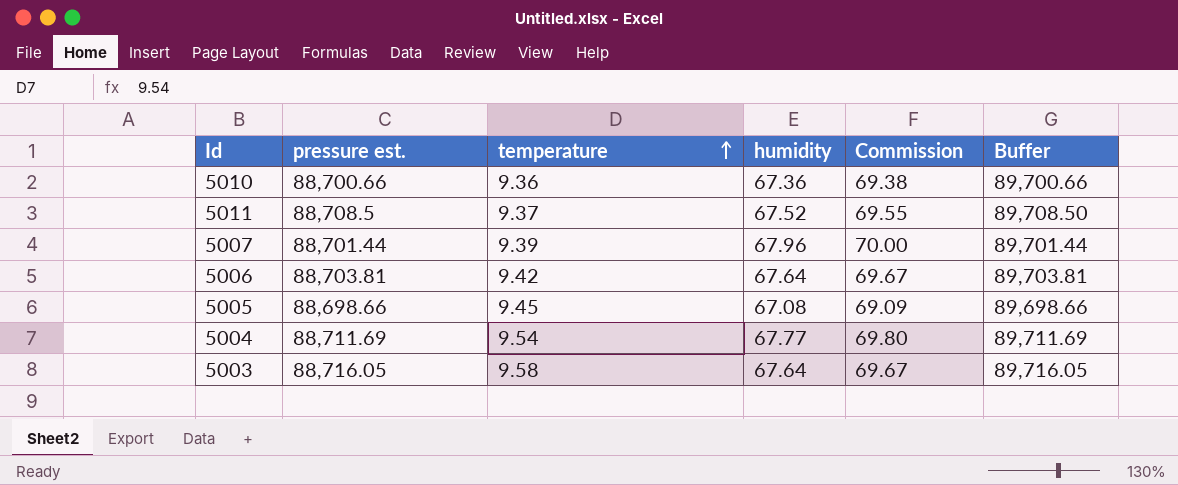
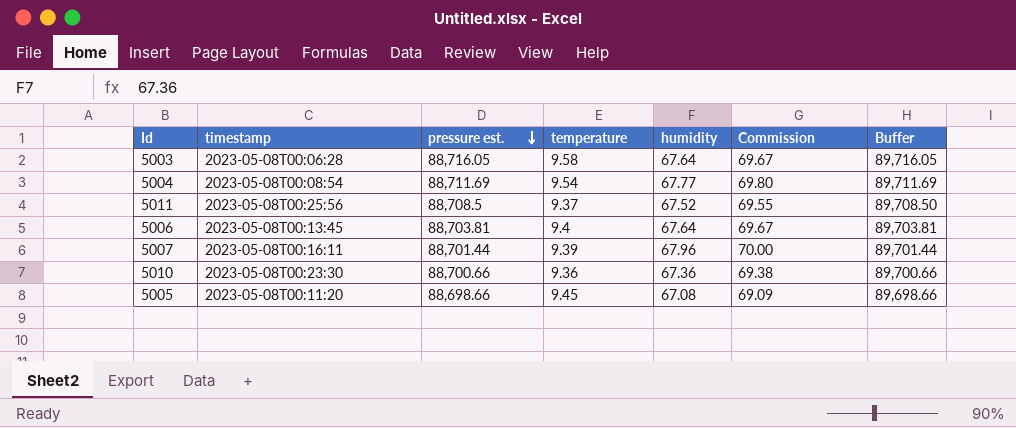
row order: temperature ascending -> pressure est. descending
column timestamp | position: none -> 2
5006 | temperature: 9.42 -> 9.4

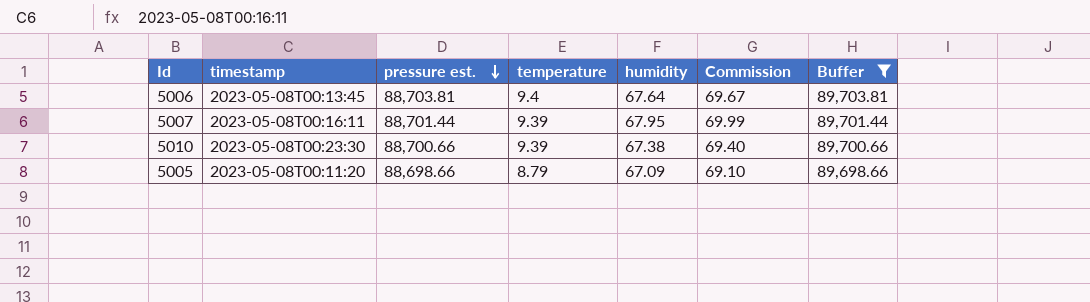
filter: none -> Buffer <= 89,703.81
5007 | humidity: 67.96 -> 67.95
5007 | Commission: 70.00 -> 69.99
5010 | temperature: 9.36 -> 9.39
5010 | humidity: 67.36 -> 67.38
5010 | Commission: 69.38 -> 69.40
5005 | temperature: 9.45 -> 8.79
5005 | humidity: 67.08 -> 67.09
5005 | Commission: 69.09 -> 69.10

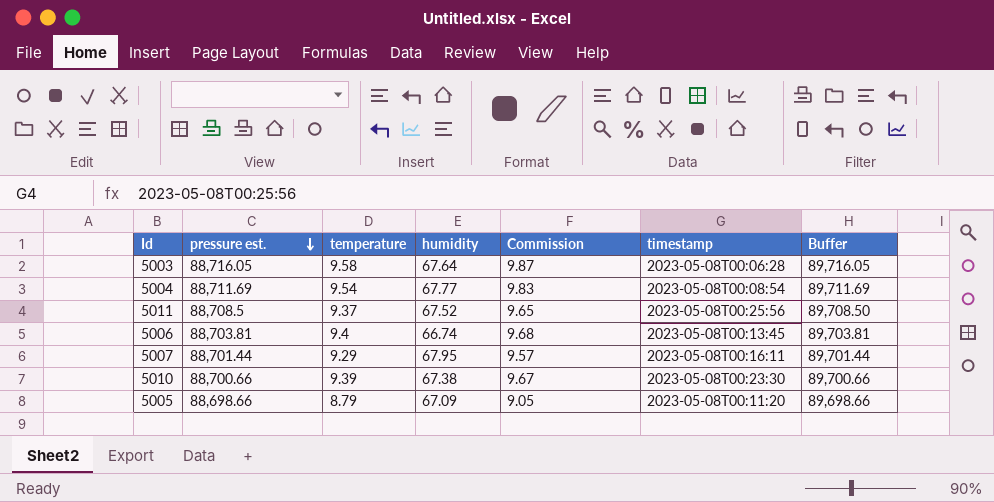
filter: Buffer <= 89,703.81 -> none
column Commission | formula: [humidity] * 1.03 -> [temperature] * 1.03
column timestamp | position: 2 -> 6
5006 | humidity: 67.64 -> 66.74
5007 | temperature: 9.39 -> 9.29

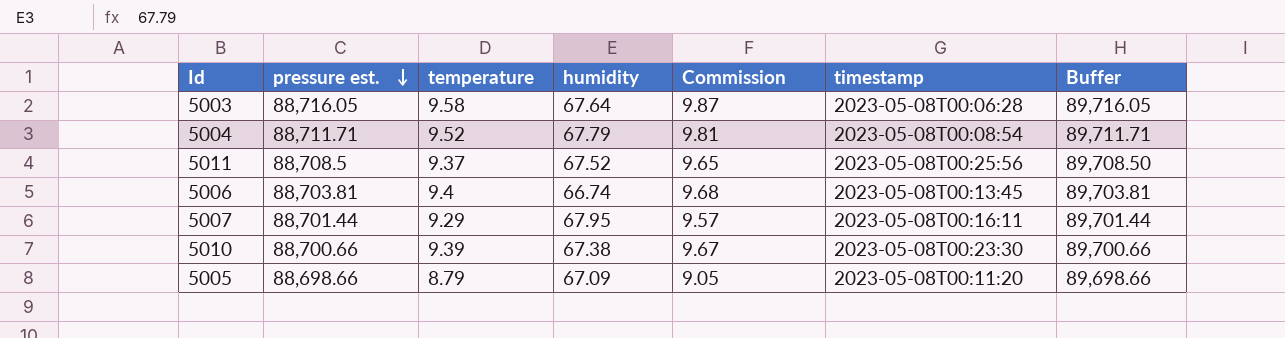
5004 | pressure est.: 88,711.69 -> 88,711.71
5004 | temperature: 9.54 -> 9.52
5004 | humidity: 67.77 -> 67.79
5004 | Commission: 9.83 -> 9.81
5004 | Buffer: 89,711.69 -> 89,711.71

